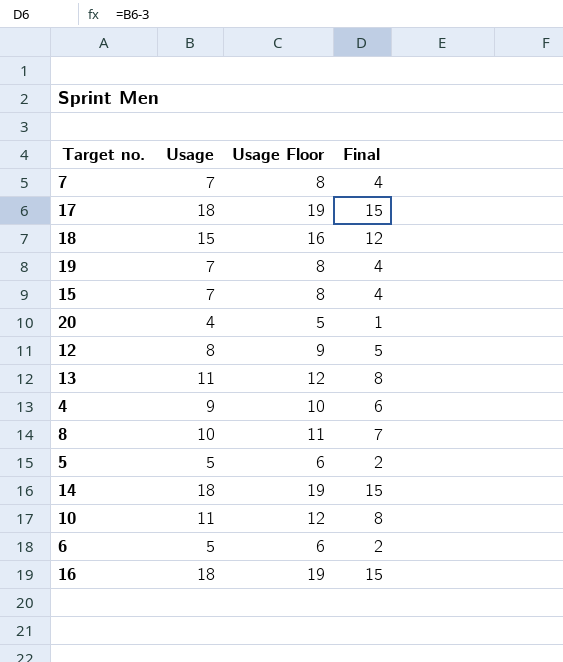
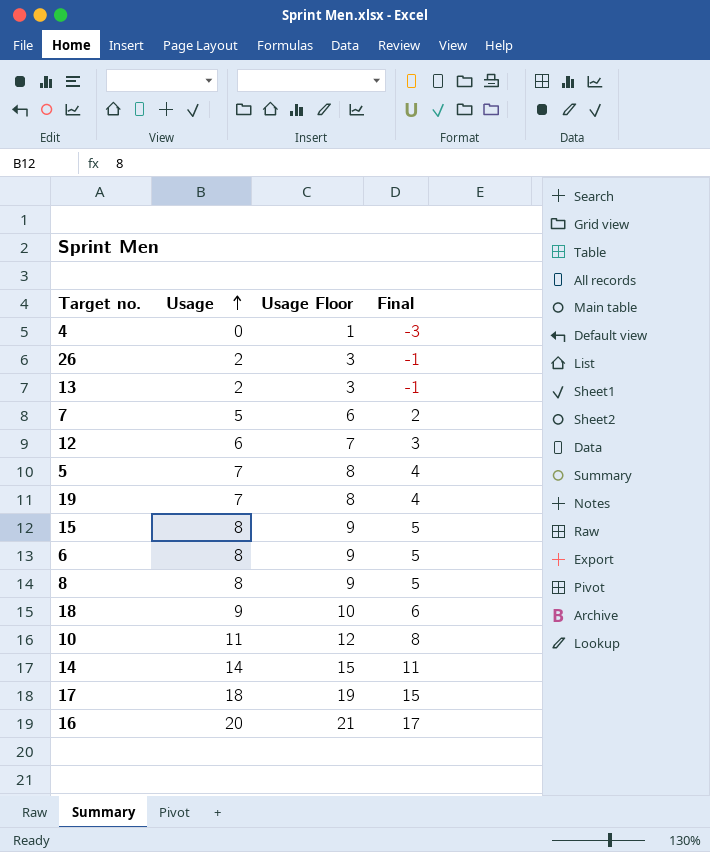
row order: none -> Usage ascending
row 20: 4 | 5 | 1 -> none
4 | Usage: 9 -> 0
4 | Usage Floor: 10 -> 1
4 | Final: 6 -> -3
row 26: none -> 2 | 3 | -1
13 | Usage: 11 -> 2
13 | Usage Floor: 12 -> 3
13 | Final: 8 -> -1
7 | Usage: 7 -> 5
7 | Usage Floor: 8 -> 6
7 | Final: 4 -> 2
12 | Usage: 8 -> 6
12 | Usage Floor: 9 -> 7
12 | Final: 5 -> 3
5 | Usage: 5 -> 7
5 | Usage Floor: 6 -> 8
5 | Final: 2 -> 4
15 | Usage: 7 -> 8
15 | Usage Floor: 8 -> 9
15 | Final: 4 -> 5
6 | Usage: 5 -> 8
6 | Usage Floor: 6 -> 9
6 | Final: 2 -> 5
8 | Usage: 10 -> 8
8 | Usage Floor: 11 -> 9
8 | Final: 7 -> 5
18 | Usage: 15 -> 9
18 | Usage Floor: 16 -> 10
18 | Final: 12 -> 6
14 | Usage: 18 -> 14
14 | Usage Floor: 19 -> 15
14 | Final: 15 -> 11
16 | Usage: 18 -> 20
16 | Usage Floor: 19 -> 21
16 | Final: 15 -> 17

